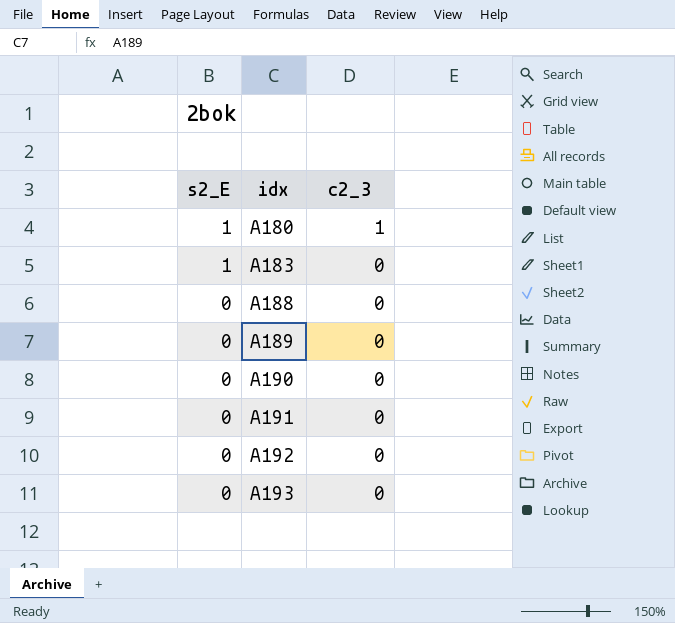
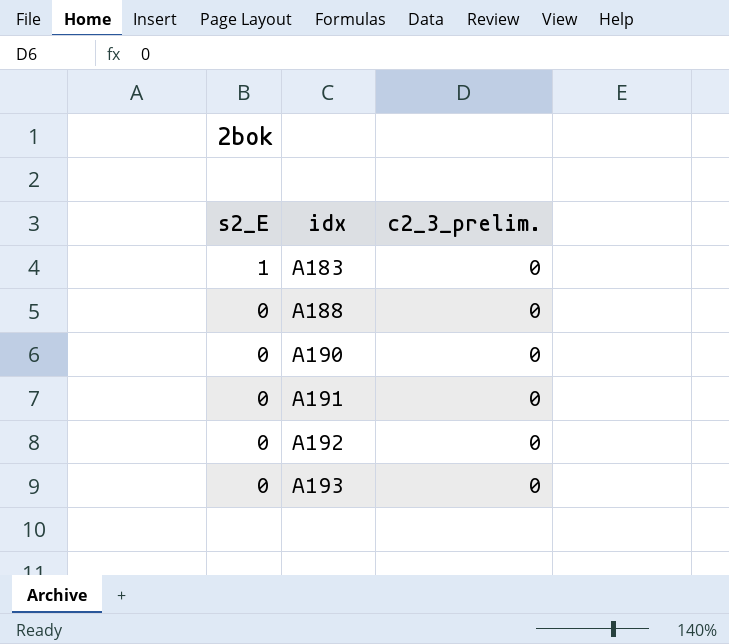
column name: c2_3 -> c2_3_prelim.
row A180: 1 | 1 -> none
row A189: 0 | 0 -> none

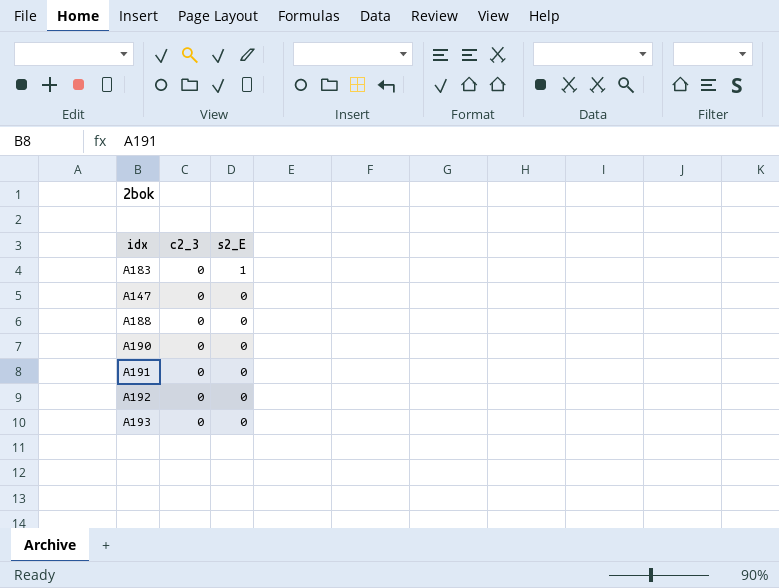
column name: c2_3_prelim. -> c2_3
column s2_E | position: 1 -> 3
row A147: none -> 0 | 0

